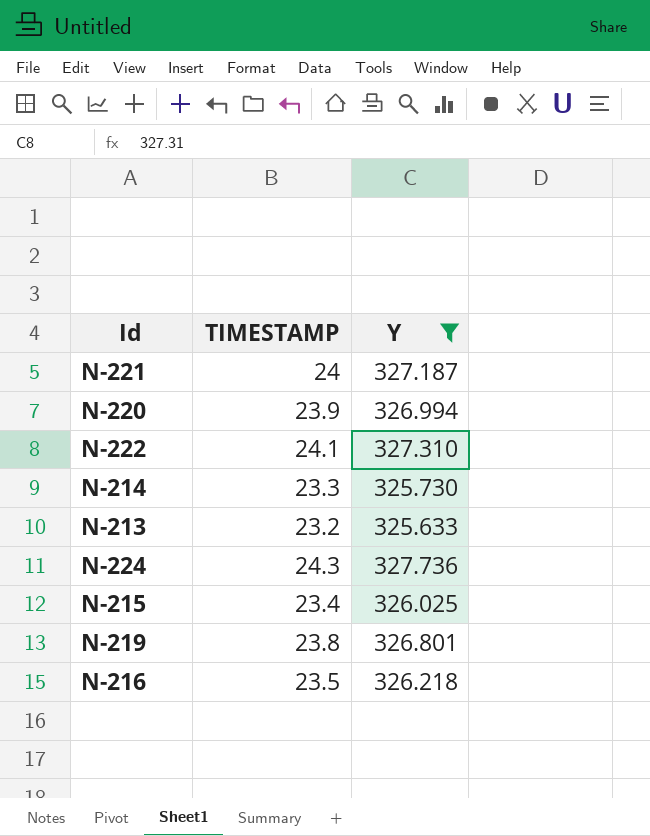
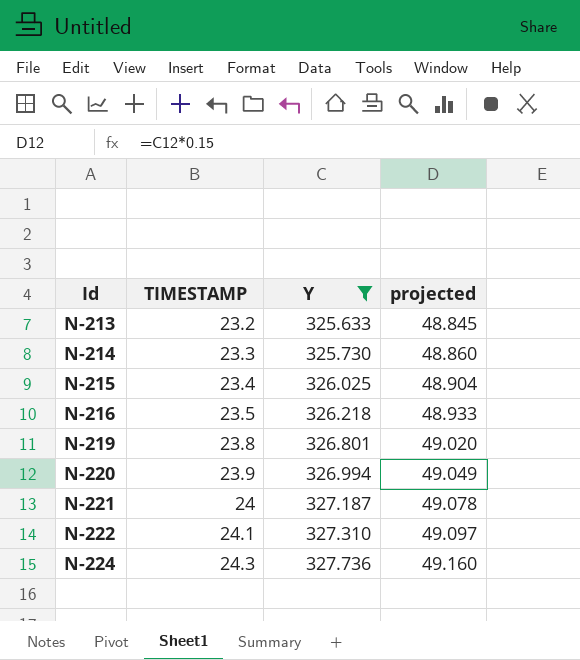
row order: none -> Id ascending
column projected | formula: none -> [Y] * 0.15

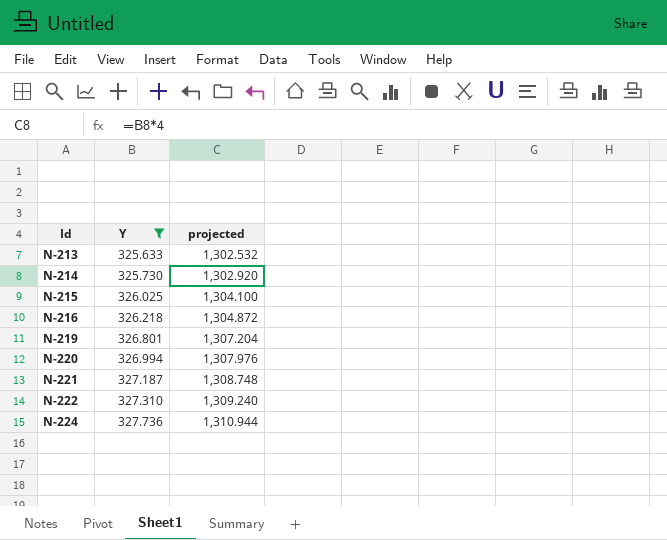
column TIMESTAMP | position: 2 -> none
column projected | formula: [Y] * 0.15 -> [Y] * 4

